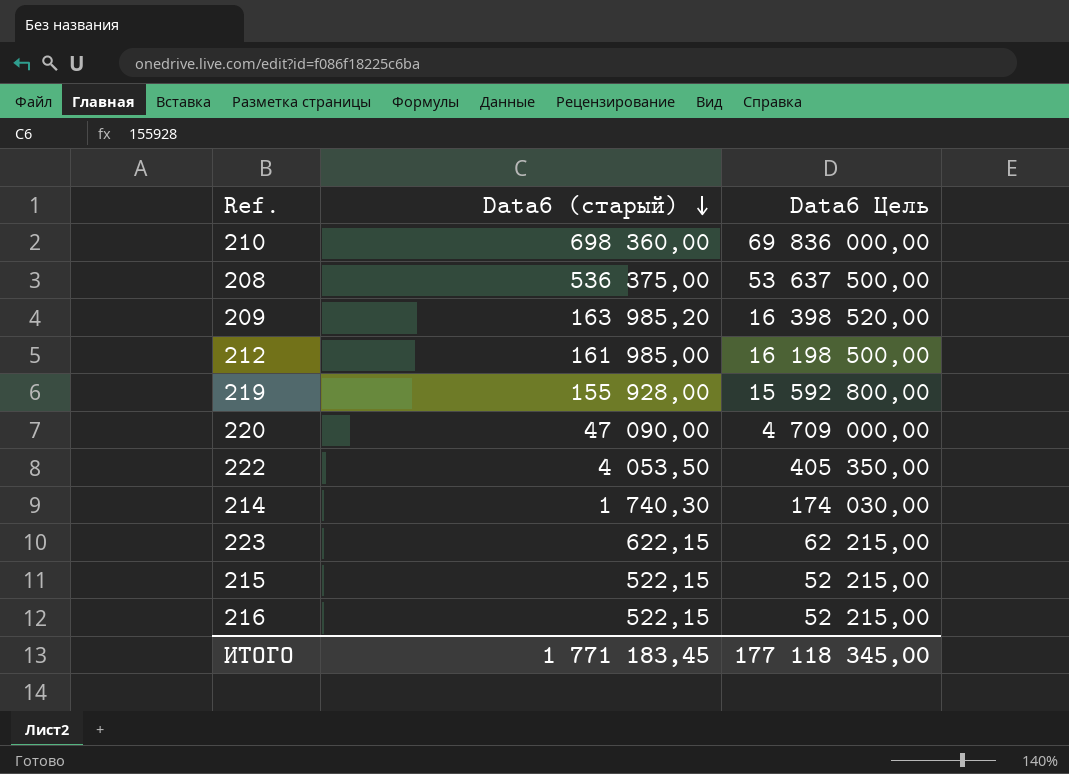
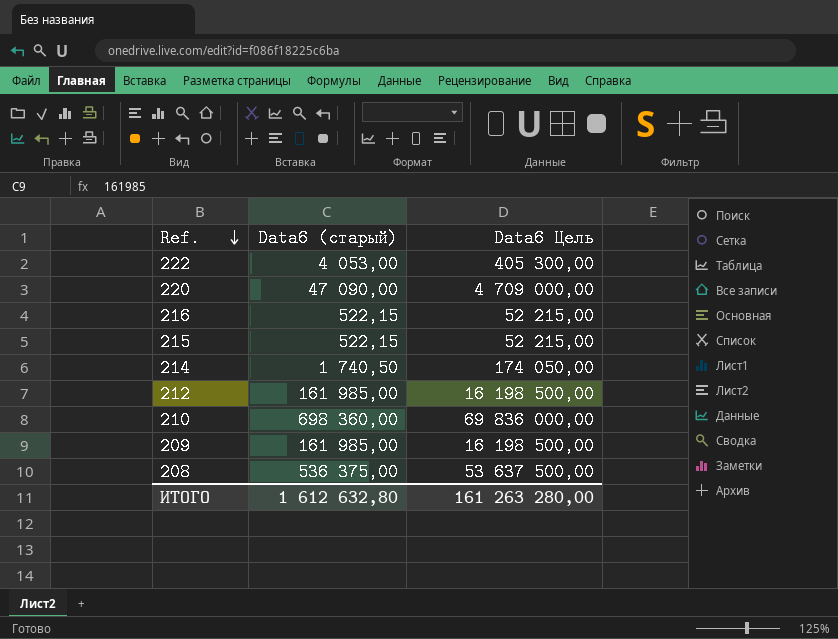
row order: Data6 (старый) descending -> Ref. descending
row 219: 155 928,00 | 15 592 800,00 -> none
row 223: 622,15 | 62 215,00 -> none
222 | Data6 (старый): 4 053,50 -> 4 053,00
222 | Data6 Цель: 405 350,00 -> 405 300,00
214 | Data6 (старый): 1 740,30 -> 1 740,50
214 | Data6 Цель: 174 030,00 -> 174 050,00
209 | Data6 (старый): 163 985,20 -> 161 985,00
209 | Data6 Цель: 16 398 520,00 -> 16 198 500,00
ИТОГО | Data6 (старый): 1 771 183,45 -> 1 612 632,80
ИТОГО | Data6 Цель: 177 118 345,00 -> 161 263 280,00

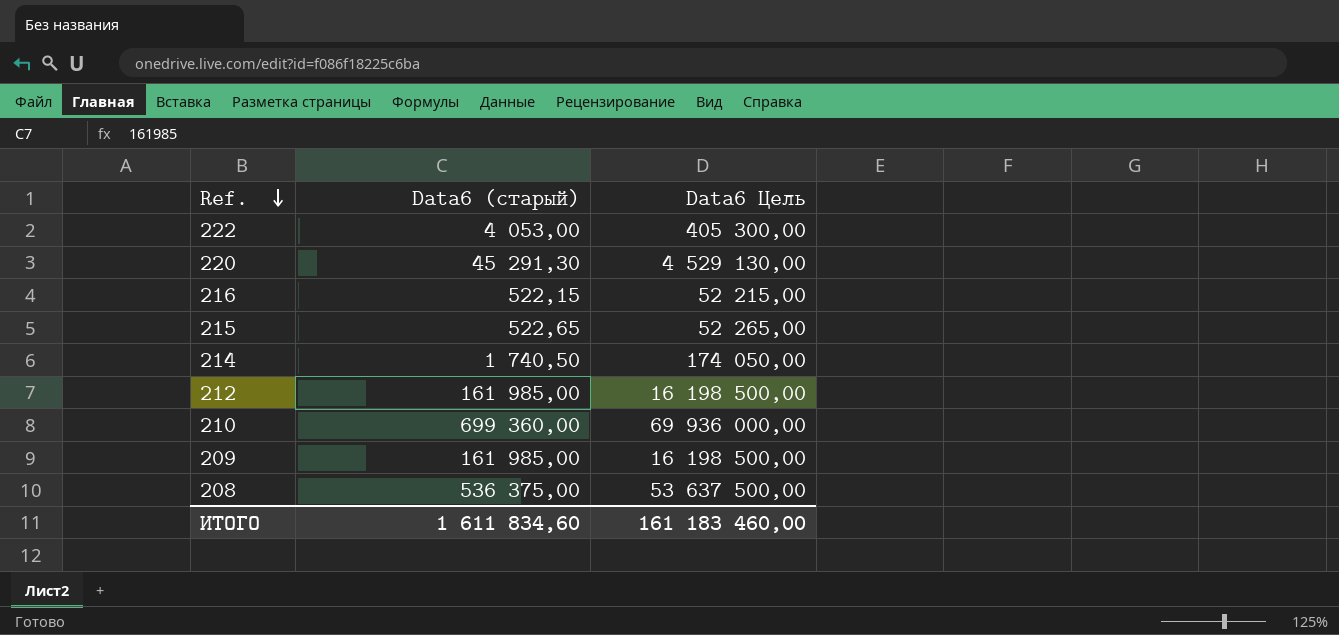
220 | Data6 (старый): 47 090,00 -> 45 291,30
220 | Data6 Цель: 4 709 000,00 -> 4 529 130,00
215 | Data6 (старый): 522,15 -> 522,65
215 | Data6 Цель: 52 215,00 -> 52 265,00
210 | Data6 (старый): 698 360,00 -> 699 360,00
210 | Data6 Цель: 69 836 000,00 -> 69 936 000,00
ИТОГО | Data6 (старый): 1 612 632,80 -> 1 611 834,60
ИТОГО | Data6 Цель: 161 263 280,00 -> 161 183 460,00

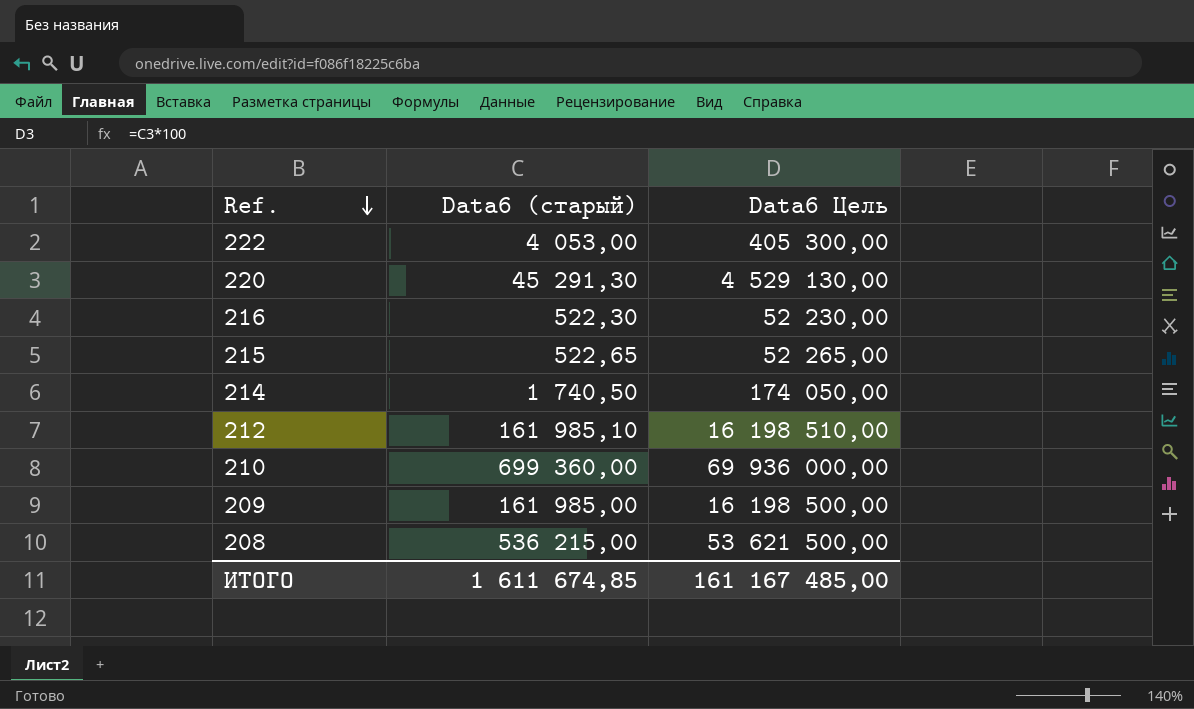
216 | Data6 (старый): 522,15 -> 522,30
216 | Data6 Цель: 52 215,00 -> 52 230,00
212 | Data6 (старый): 161 985,00 -> 161 985,10
212 | Data6 Цель: 16 198 500,00 -> 16 198 510,00
208 | Data6 (старый): 536 375,00 -> 536 215,00
208 | Data6 Цель: 53 637 500,00 -> 53 621 500,00
ИТОГО | Data6 (старый): 1 611 834,60 -> 1 611 674,85
ИТОГО | Data6 Цель: 161 183 460,00 -> 161 167 485,00

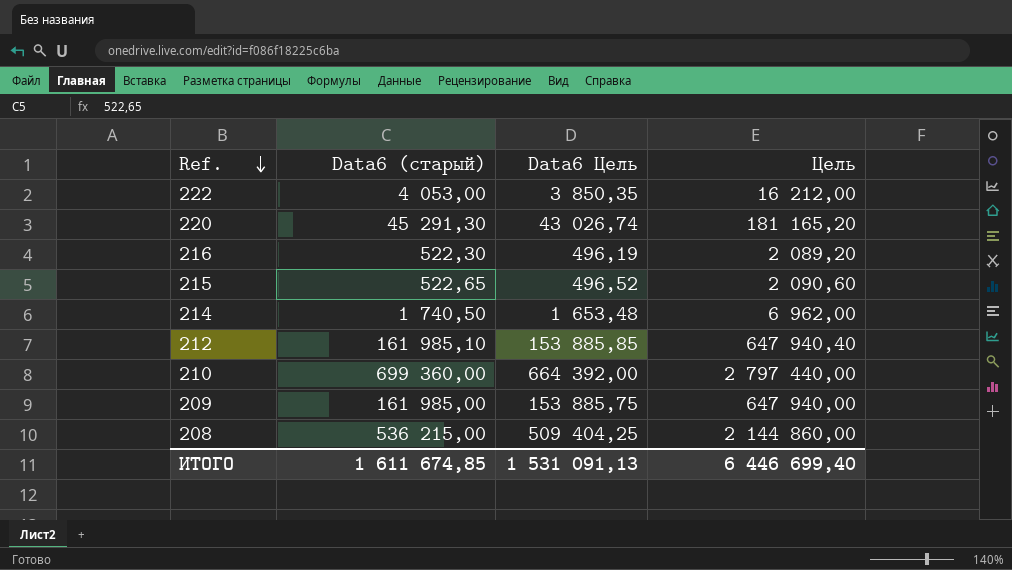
column Data6 Цель | formula: [Data6 (старый)] * 100 -> [Data6 (старый)] * 0,95
column Цель | formula: none -> [Data6 (старый)] * 4
ИТОГО | Data6 Цель: 161 167 485,00 -> 1 531 091,13

